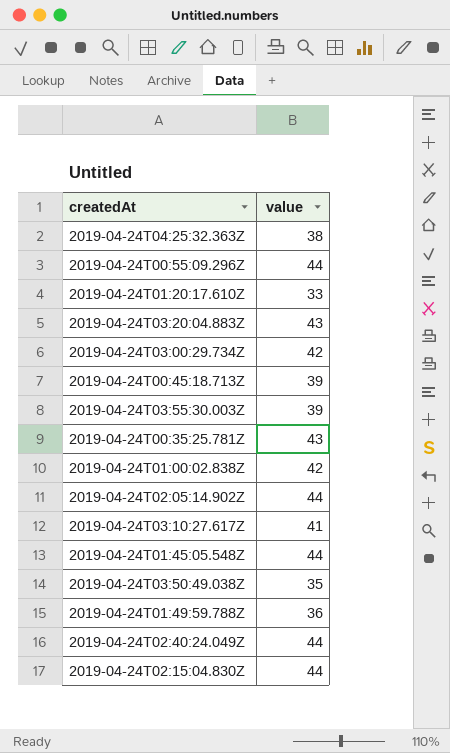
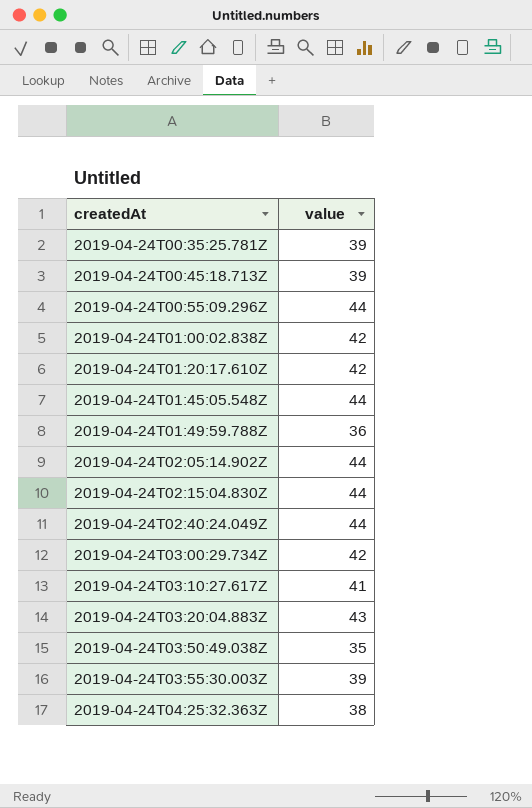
row order: none -> createdAt ascending
2019-04-24T00:35:25.781Z | value: 43 -> 39
2019-04-24T01:20:17.610Z | value: 33 -> 42

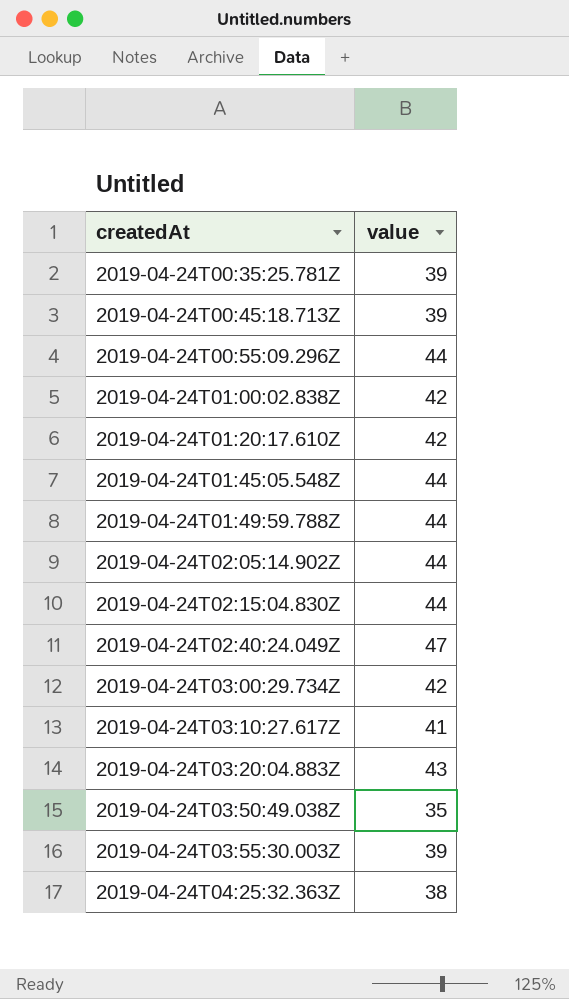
2019-04-24T01:49:59.788Z | value: 36 -> 44
2019-04-24T02:40:24.049Z | value: 44 -> 47

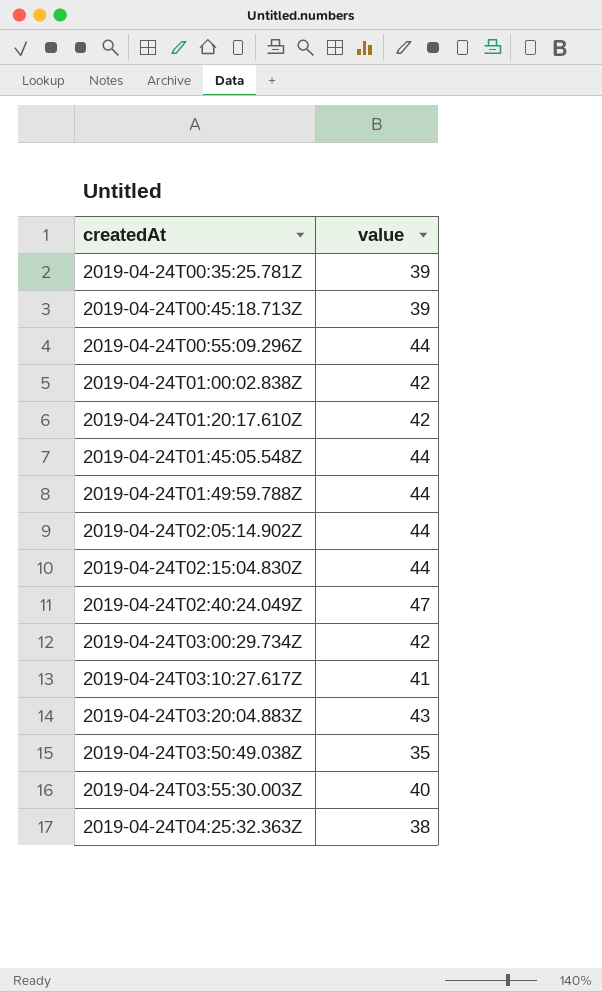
2019-04-24T03:55:30.003Z | value: 39 -> 40

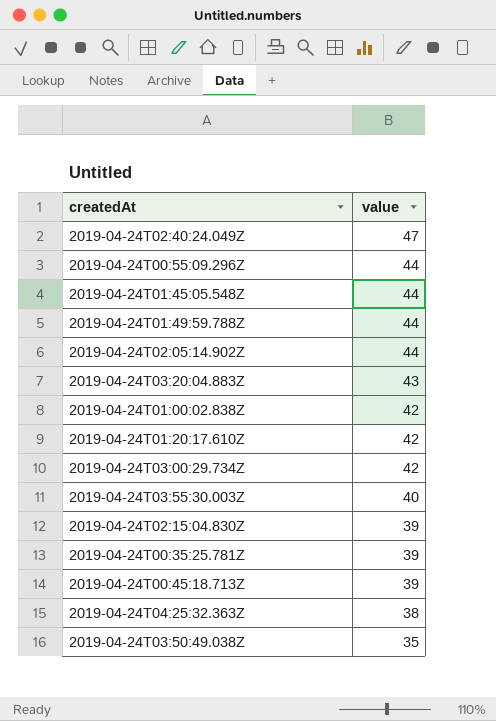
row order: createdAt ascending -> value descending
row 2019-04-24T03:10:27.617Z: 41 -> none
2019-04-24T02:15:04.830Z | value: 44 -> 39

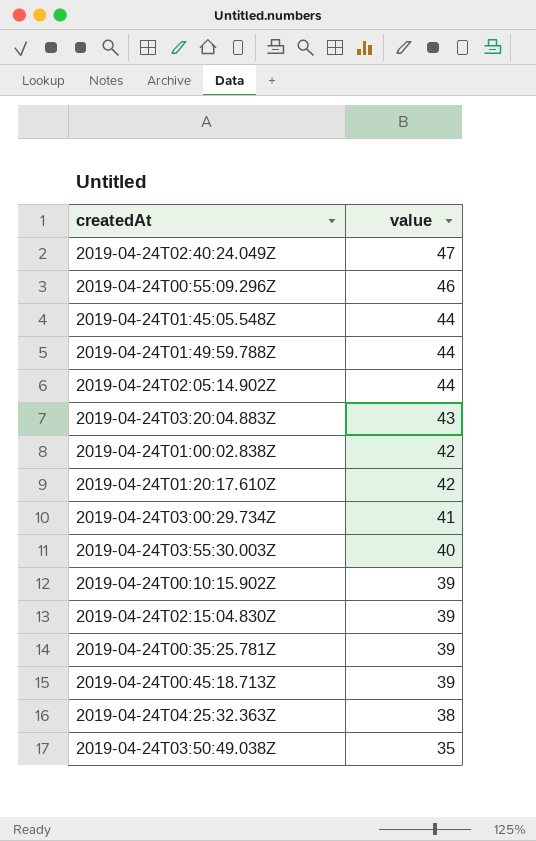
2019-04-24T00:55:09.296Z | value: 44 -> 46
2019-04-24T03:00:29.734Z | value: 42 -> 41
row 2019-04-24T00:10:15.902Z: none -> 39

